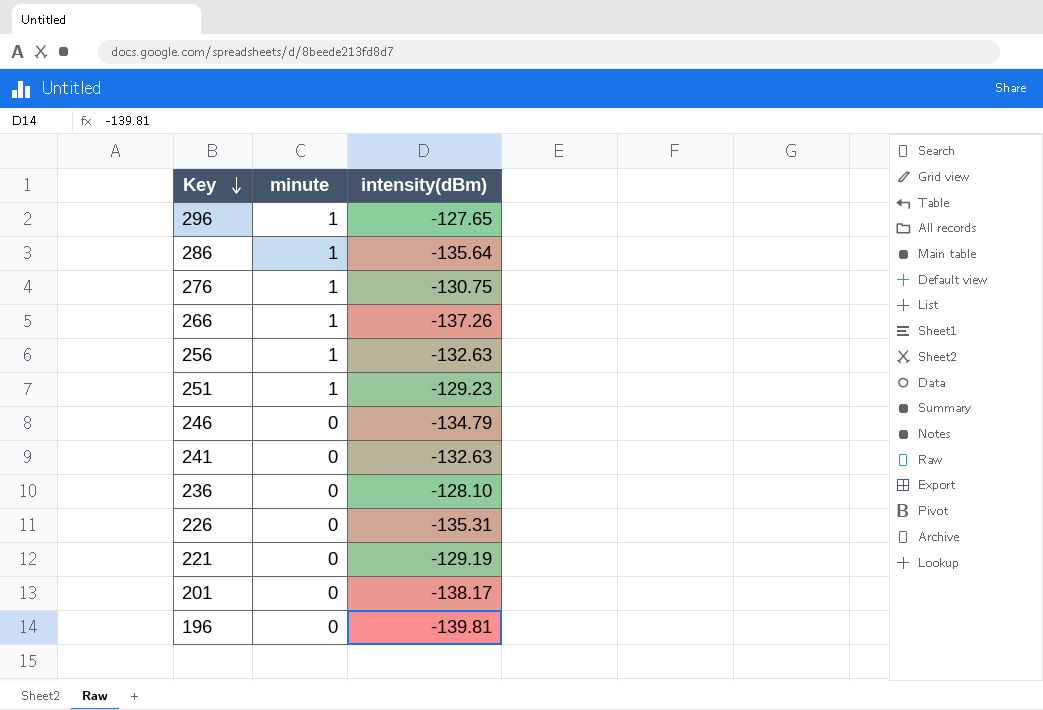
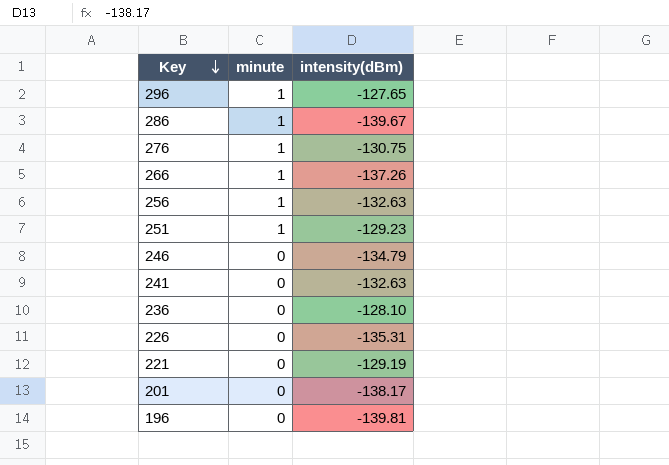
286 | intensity(dBm): -135.64 -> -139.67

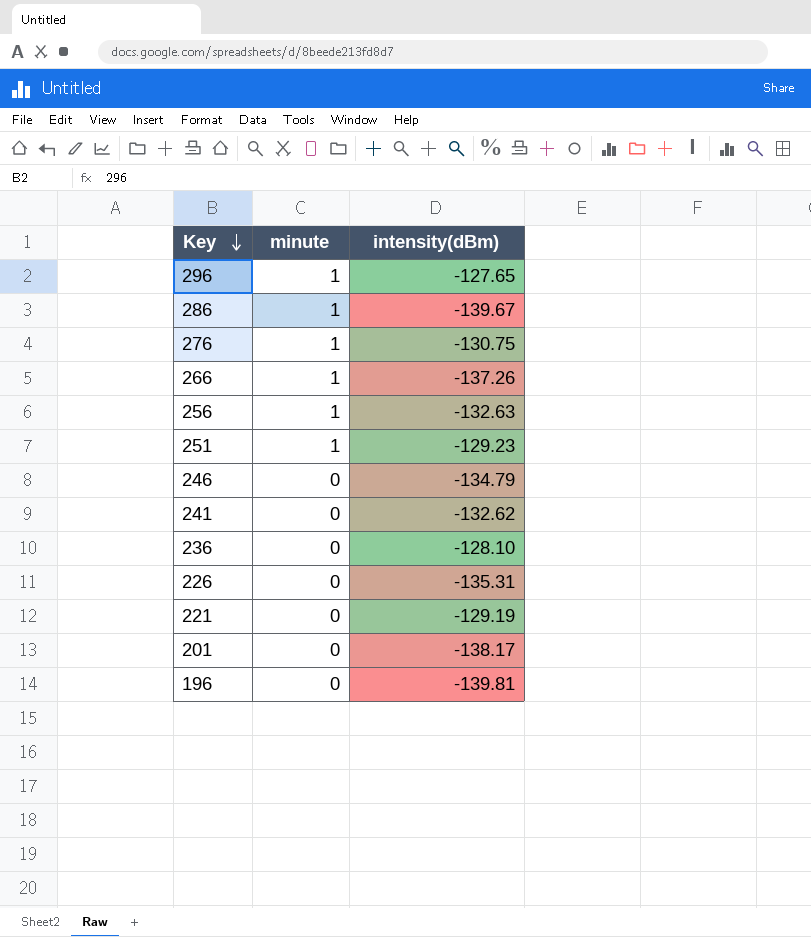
241 | intensity(dBm): -132.63 -> -132.62

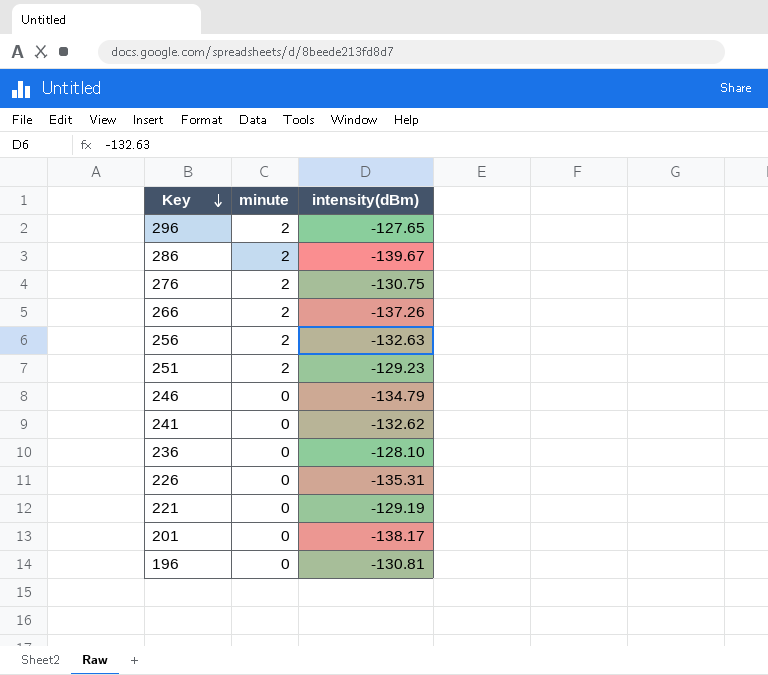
296 | minute: 1 -> 2
286 | minute: 1 -> 2
276 | minute: 1 -> 2
266 | minute: 1 -> 2
256 | minute: 1 -> 2
251 | minute: 1 -> 2
196 | intensity(dBm): -139.81 -> -130.81

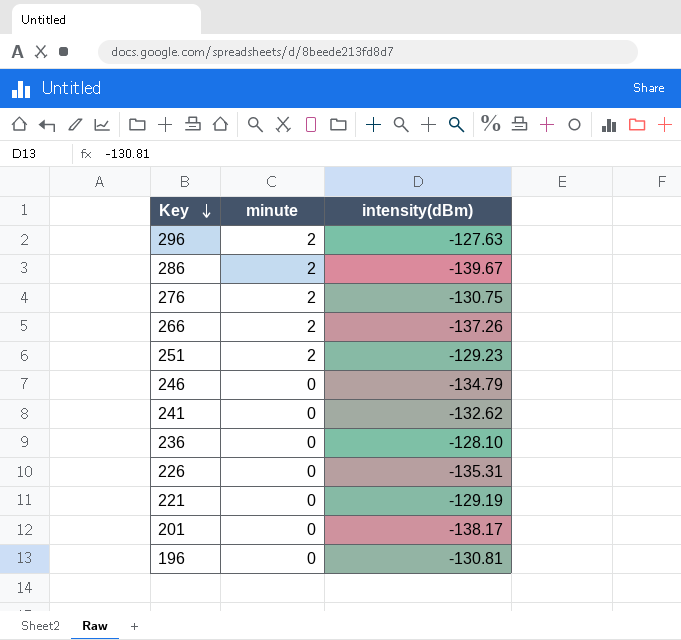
row 256: 2 | -132.63 -> none
296 | intensity(dBm): -127.65 -> -127.63

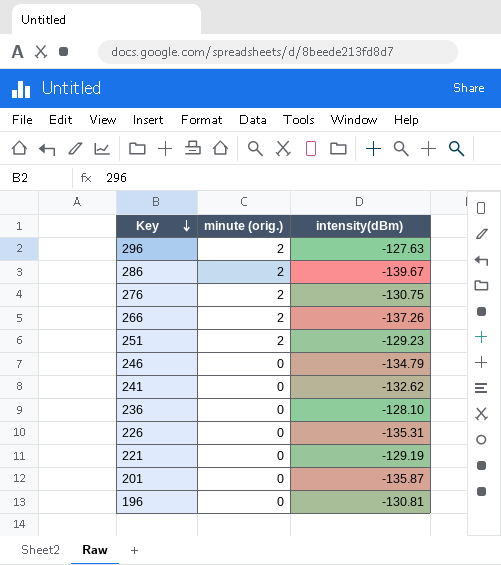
column name: minute -> minute (orig.)
201 | intensity(dBm): -138.17 -> -135.87

